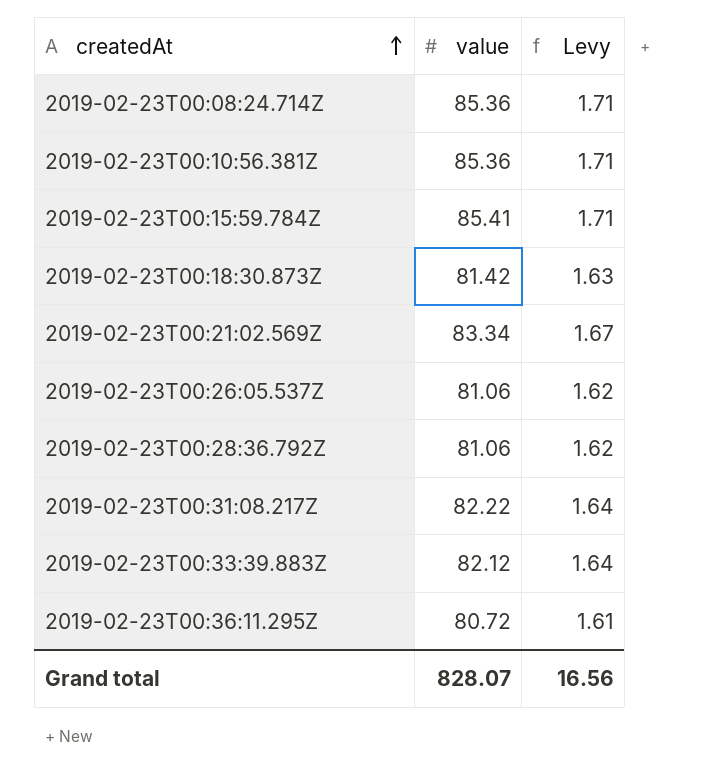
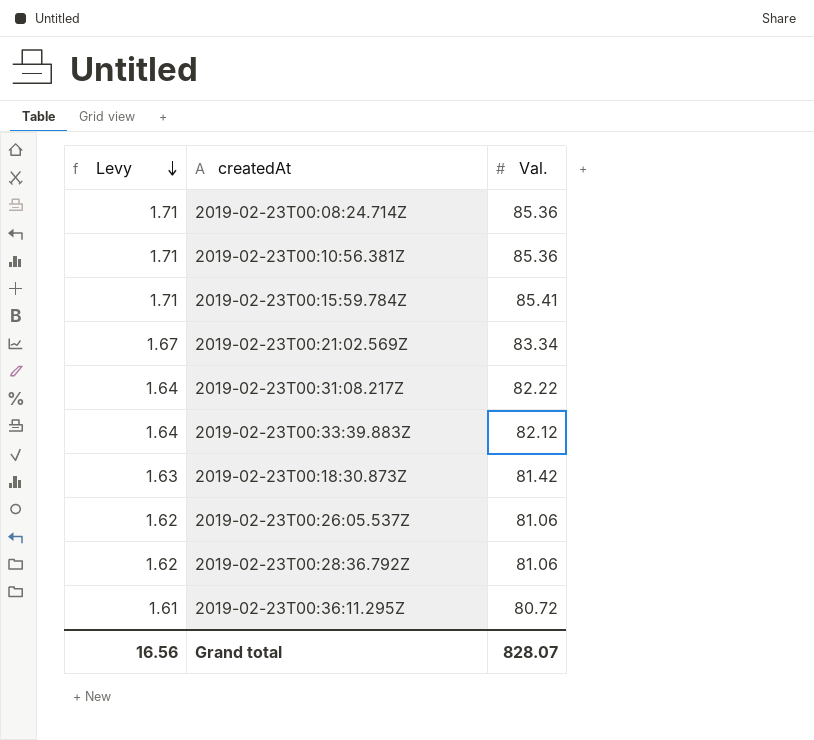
row order: createdAt ascending -> Levy descending
column Levy | position: 3 -> 1
column name: value -> Val.

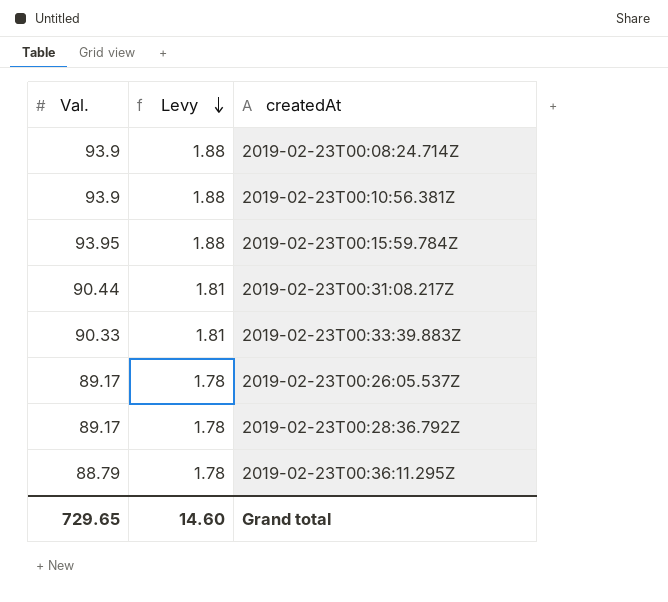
column Val. | position: 3 -> 1
row 2019-02-23T00:21:02.569Z: 1.67 | 83.34 -> none
row 2019-02-23T00:18:30.873Z: 1.63 | 81.42 -> none
2019-02-23T00:08:24.714Z | Val.: 85.36 -> 93.9
2019-02-23T00:08:24.714Z | Levy: 1.71 -> 1.88
2019-02-23T00:10:56.381Z | Val.: 85.36 -> 93.9
2019-02-23T00:10:56.381Z | Levy: 1.71 -> 1.88
2019-02-23T00:15:59.784Z | Val.: 85.41 -> 93.95
2019-02-23T00:15:59.784Z | Levy: 1.71 -> 1.88
2019-02-23T00:31:08.217Z | Val.: 82.22 -> 90.44
2019-02-23T00:31:08.217Z | Levy: 1.64 -> 1.81
2019-02-23T00:33:39.883Z | Val.: 82.12 -> 90.33
2019-02-23T00:33:39.883Z | Levy: 1.64 -> 1.81
2019-02-23T00:26:05.537Z | Val.: 81.06 -> 89.17
2019-02-23T00:26:05.537Z | Levy: 1.62 -> 1.78
2019-02-23T00:28:36.792Z | Val.: 81.06 -> 89.17
2019-02-23T00:28:36.792Z | Levy: 1.62 -> 1.78
2019-02-23T00:36:11.295Z | Val.: 80.72 -> 88.79
2019-02-23T00:36:11.295Z | Levy: 1.61 -> 1.78
Grand total | Val.: 828.07 -> 729.65
Grand total | Levy: 16.56 -> 14.60

